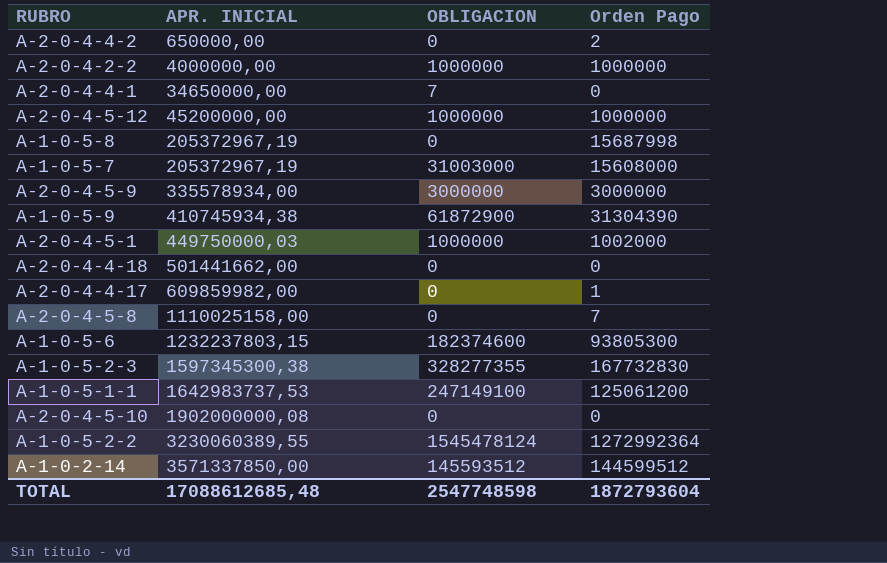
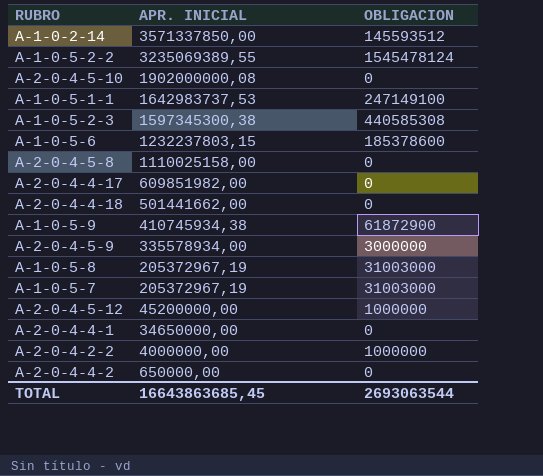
row order: APR. INICIAL ascending -> APR. INICIAL descending
column Orden Pago | position: 4 -> none
row A-2-0-4-5-1: 449750000,03 | 1000000 | 1002000 -> none
A-1-0-5-2-2 | APR. INICIAL: 3230060389,55 -> 3235069389,55
A-1-0-5-2-3 | OBLIGACION: 328277355 -> 440585308
A-1-0-5-6 | OBLIGACION: 182374600 -> 185378600
A-2-0-4-4-17 | APR. INICIAL: 609859982,00 -> 609851982,00
A-1-0-5-8 | OBLIGACION: 0 -> 31003000
A-2-0-4-4-1 | OBLIGACION: 7 -> 0
TOTAL | APR. INICIAL: 17088612685,48 -> 16643863685,45
TOTAL | OBLIGACION: 2547748598 -> 2693063544

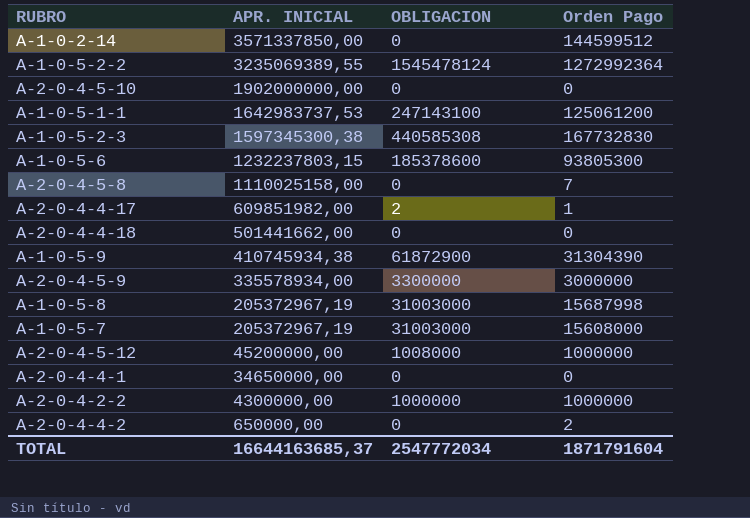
column Orden Pago | position: none -> 4
A-1-0-2-14 | OBLIGACION: 145593512 -> 0
A-2-0-4-5-10 | APR. INICIAL: 1902000000,08 -> 1902000000,00
A-1-0-5-1-1 | OBLIGACION: 247149100 -> 247143100
A-2-0-4-4-17 | OBLIGACION: 0 -> 2
A-2-0-4-5-9 | OBLIGACION: 3000000 -> 3300000
A-2-0-4-5-12 | OBLIGACION: 1000000 -> 1008000
A-2-0-4-2-2 | APR. INICIAL: 4000000,00 -> 4300000,00
TOTAL | APR. INICIAL: 16643863685,45 -> 16644163685,37
TOTAL | OBLIGACION: 2693063544 -> 2547772034

